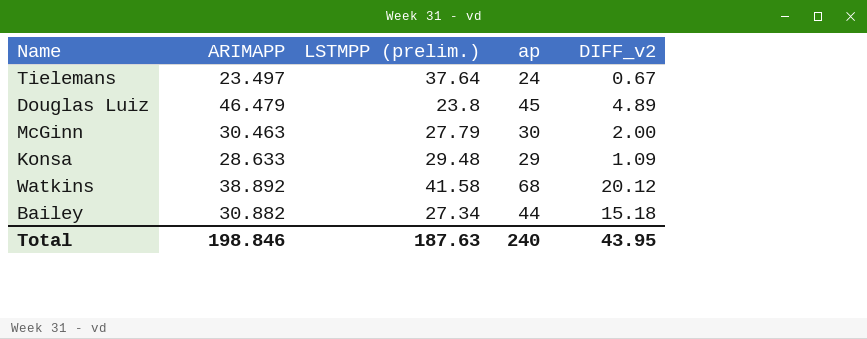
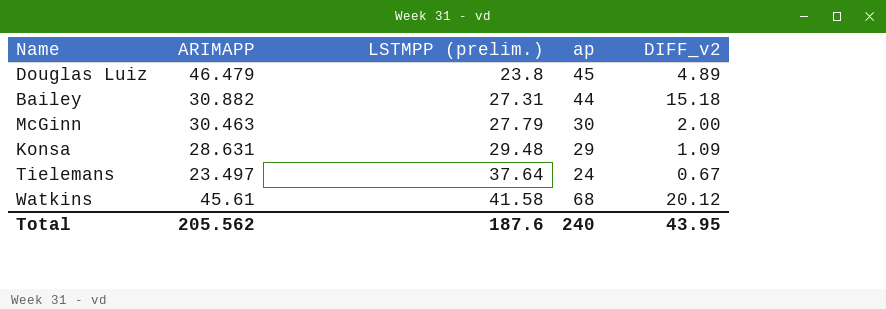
row order: none -> LSTMPP (prelim.) ascending
Bailey | LSTMPP (prelim.): 27.34 -> 27.31
Konsa | ARIMAPP: 28.633 -> 28.631
Watkins | ARIMAPP: 38.892 -> 45.61
Total | ARIMAPP: 198.846 -> 205.562
Total | LSTMPP (prelim.): 187.63 -> 187.6

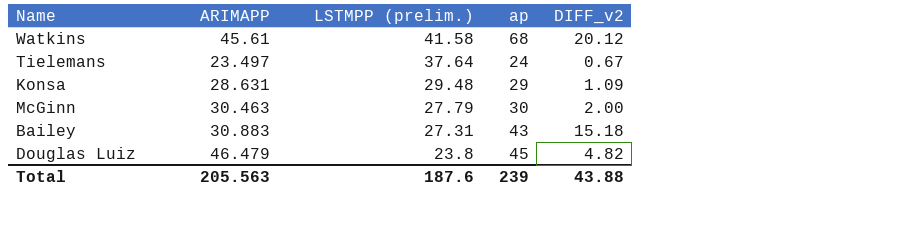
row order: LSTMPP (prelim.) ascending -> LSTMPP (prelim.) descending
Bailey | ARIMAPP: 30.882 -> 30.883
Bailey | ap: 44 -> 43
Douglas Luiz | DIFF_v2: 4.89 -> 4.82
Total | ARIMAPP: 205.562 -> 205.563
Total | ap: 240 -> 239
Total | DIFF_v2: 43.95 -> 43.88

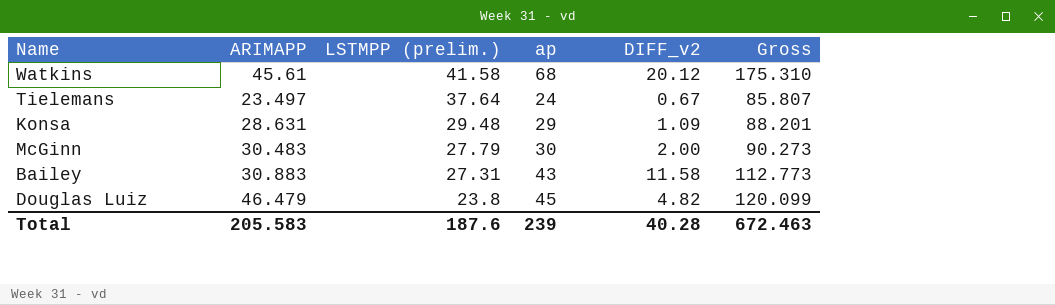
column Gross | formula: none -> [ARIMAPP] + [LSTMPP (prelim.)] + [ap] + [DIFF_v2]
McGinn | ARIMAPP: 30.463 -> 30.483
Bailey | DIFF_v2: 15.18 -> 11.58
Total | ARIMAPP: 205.563 -> 205.583
Total | DIFF_v2: 43.88 -> 40.28

